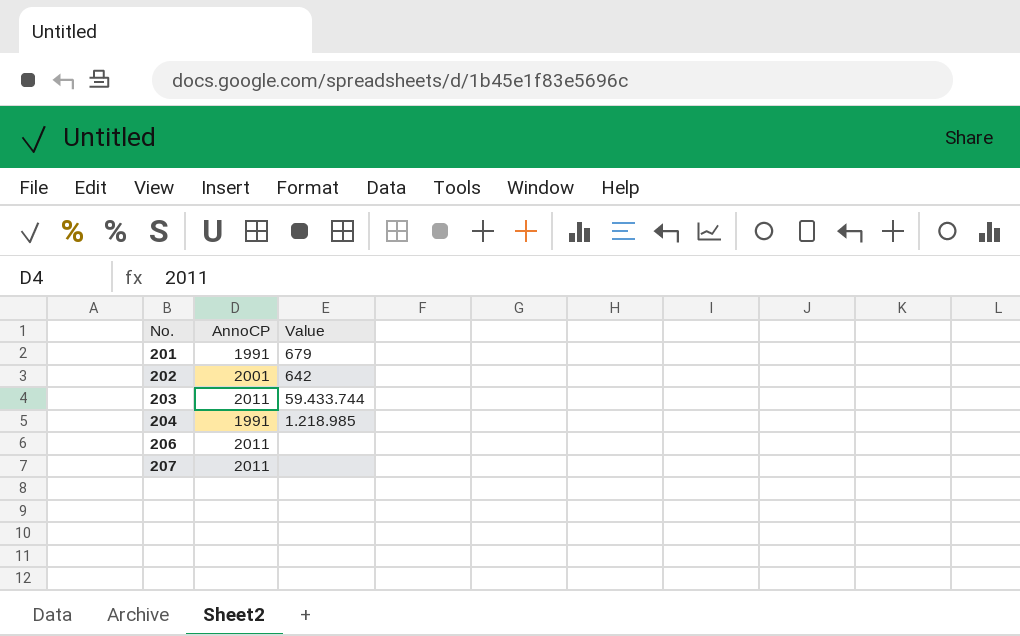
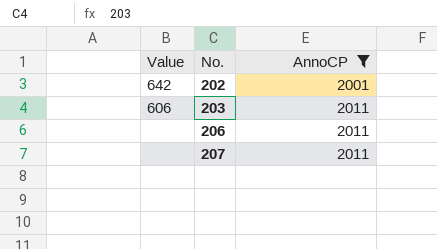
filter: none -> AnnoCP != 1991
column Value | position: 3 -> 1
203 | Value: 59.433.744 -> 606

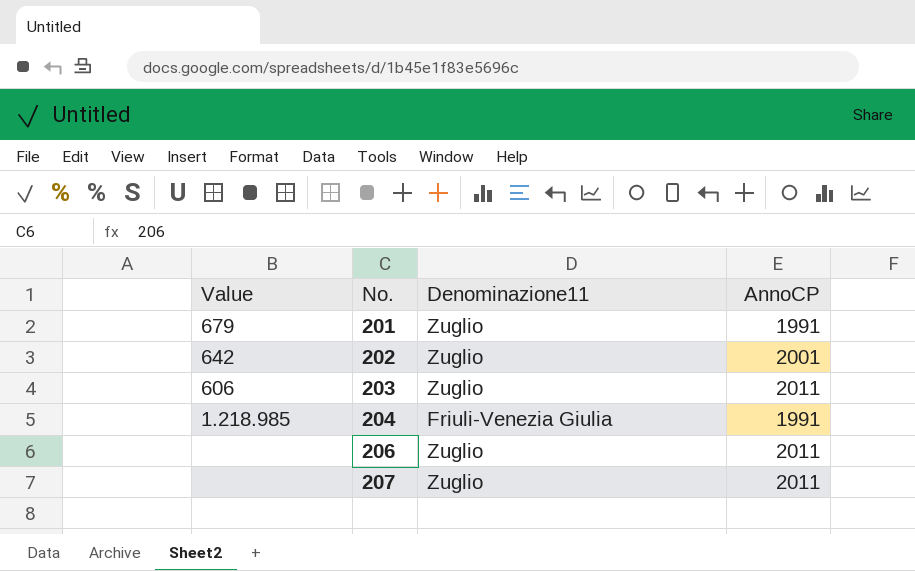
filter: AnnoCP != 1991 -> none
column Denominazione11 | position: none -> 3

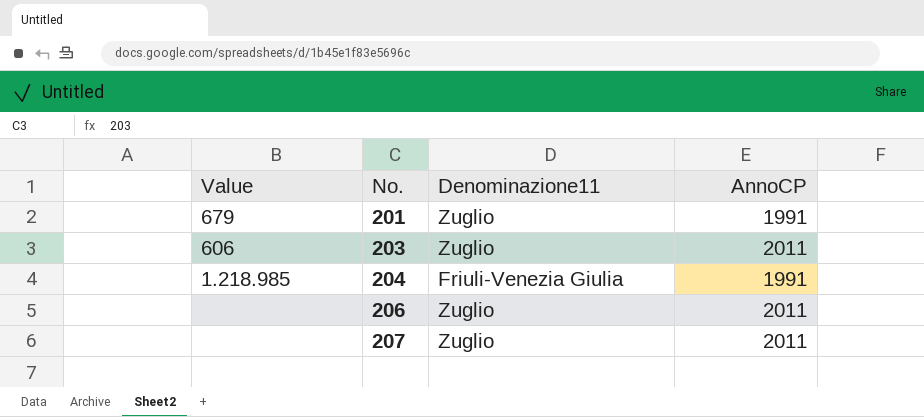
row 202: 642 | Zuglio | 2001 -> none

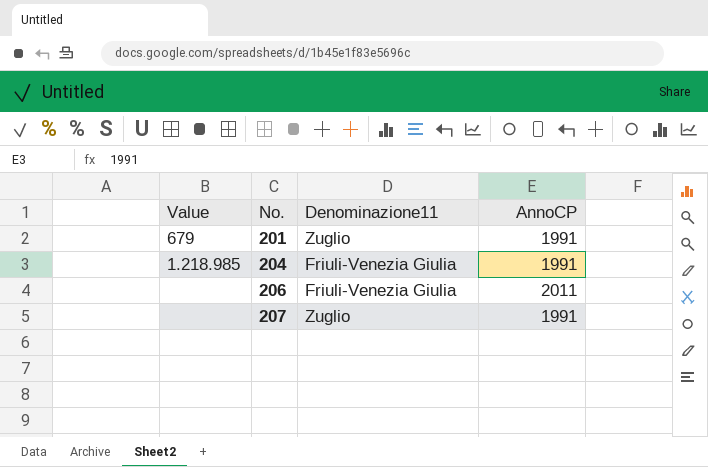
row 203: 606 | Zuglio | 2011 -> none
206 | Denominazione11: Zuglio -> Friuli-Venezia Giulia
207 | AnnoCP: 2011 -> 1991

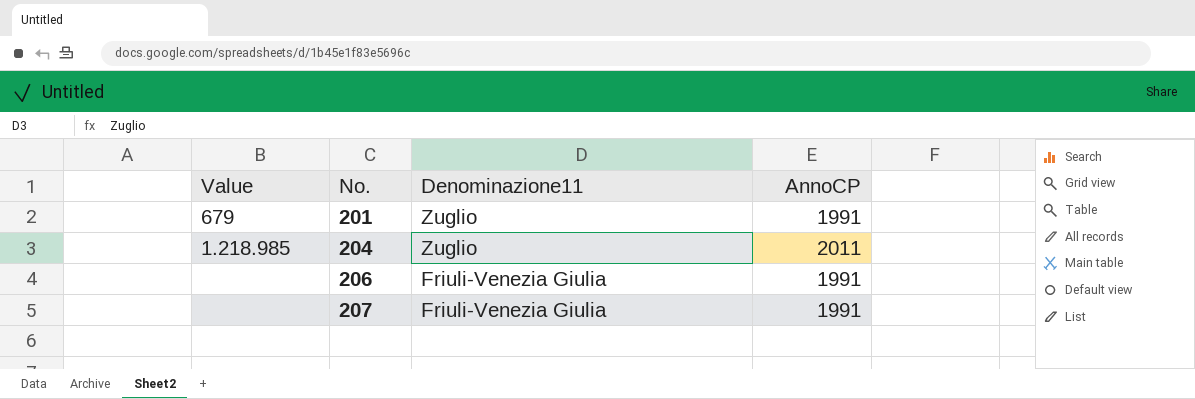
204 | Denominazione11: Friuli-Venezia Giulia -> Zuglio
204 | AnnoCP: 1991 -> 2011
206 | AnnoCP: 2011 -> 1991
207 | Denominazione11: Zuglio -> Friuli-Venezia Giulia

